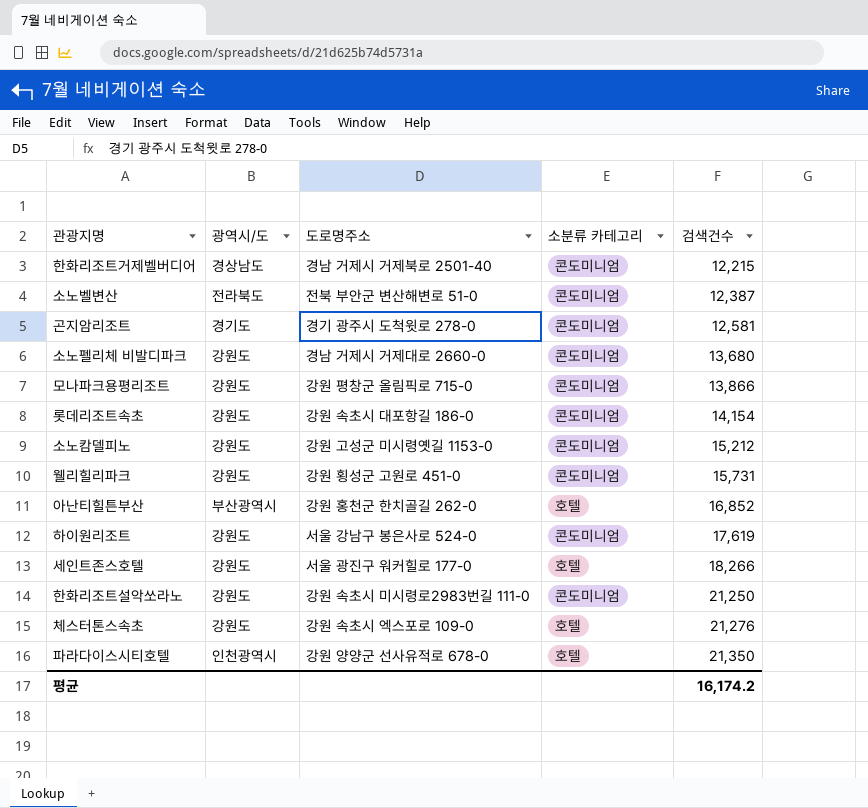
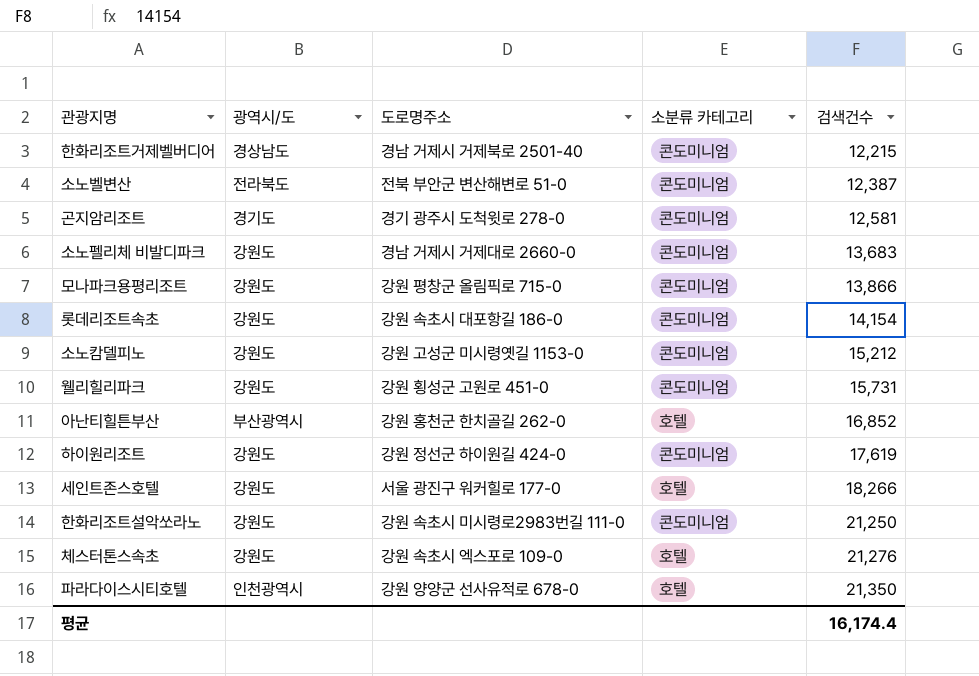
소노펠리체 비발디파크 | 검색건수: 13,680 -> 13,683
하이원리조트 | 도로명주소: 서울 강남구 봉은사로 524-0 -> 강원 정선군 하이원길 424-0
평균 | 검색건수: 16,174.2 -> 16,174.4

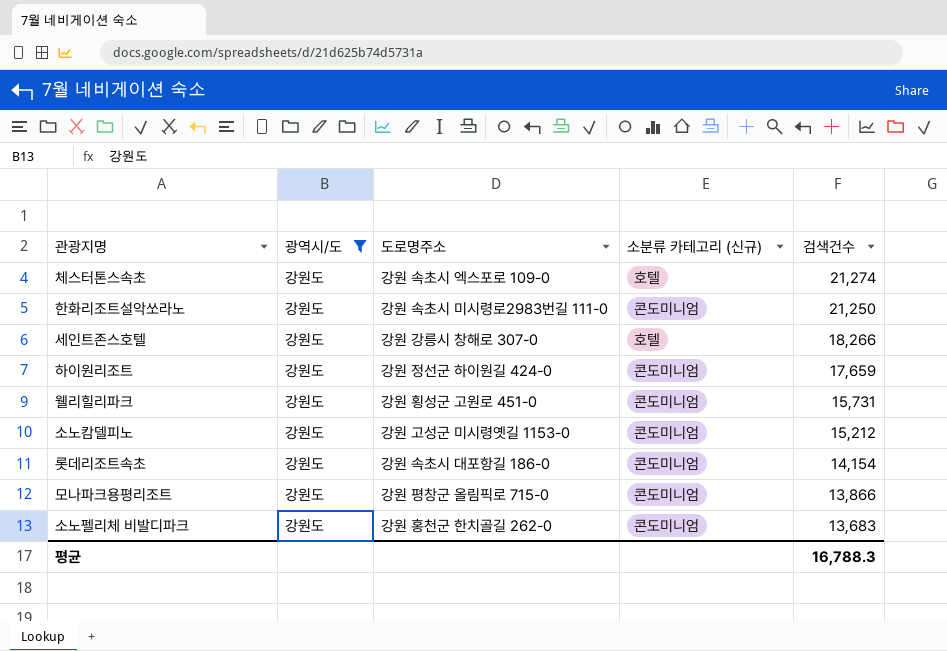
filter: none -> 광역시/도 = 강원도
row order: 검색건수 ascending -> 검색건수 descending
column name: 소분류 카테고리 -> 소분류 카테고리 (신규)
체스터톤스속초 | 검색건수: 21,276 -> 21,274
세인트존스호텔 | 도로명주소: 서울 광진구 워커힐로 177-0 -> 강원 강릉시 창해로 307-0
하이원리조트 | 검색건수: 17,619 -> 17,659
소노펠리체 비발디파크 | 도로명주소: 경남 거제시 거제대로 2660-0 -> 강원 홍천군 한치골길 262-0
평균 | 검색건수: 16,174.4 -> 16,788.3

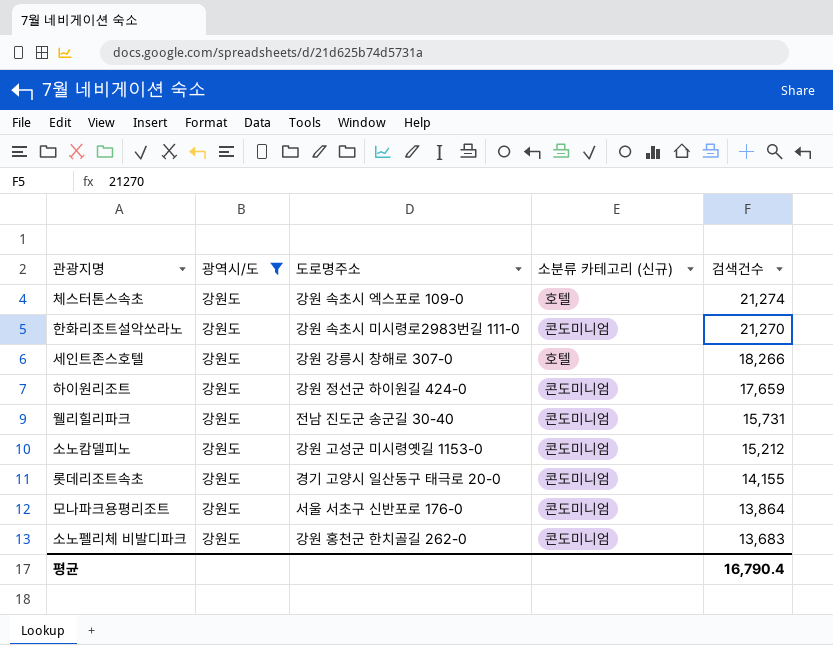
한화리조트설악쏘라노 | 검색건수: 21,250 -> 21,270
웰리힐리파크 | 도로명주소: 강원 횡성군 고원로 451-0 -> 전남 진도군 송군길 30-40
롯데리조트속초 | 도로명주소: 강원 속초시 대포항길 186-0 -> 경기 고양시 일산동구 태극로 20-0
롯데리조트속초 | 검색건수: 14,154 -> 14,155
모나파크용평리조트 | 도로명주소: 강원 평창군 올림픽로 715-0 -> 서울 서초구 신반포로 176-0
모나파크용평리조트 | 검색건수: 13,866 -> 13,864
평균 | 검색건수: 16,788.3 -> 16,790.4

